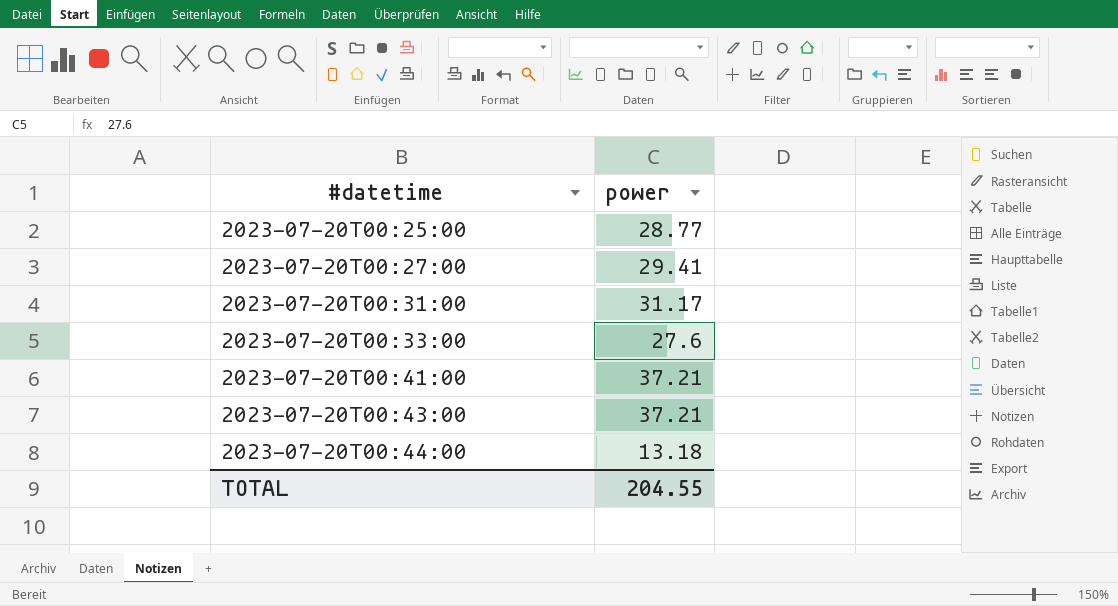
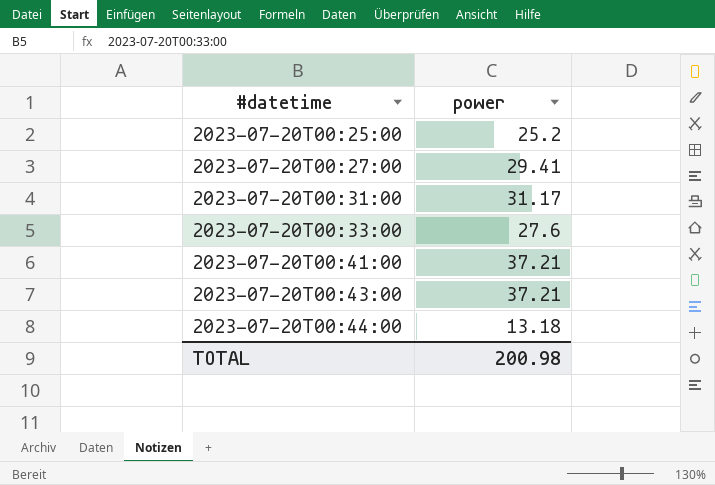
2023-07-20T00:25:00 | power: 28.77 -> 25.2
TOTAL | power: 204.55 -> 200.98

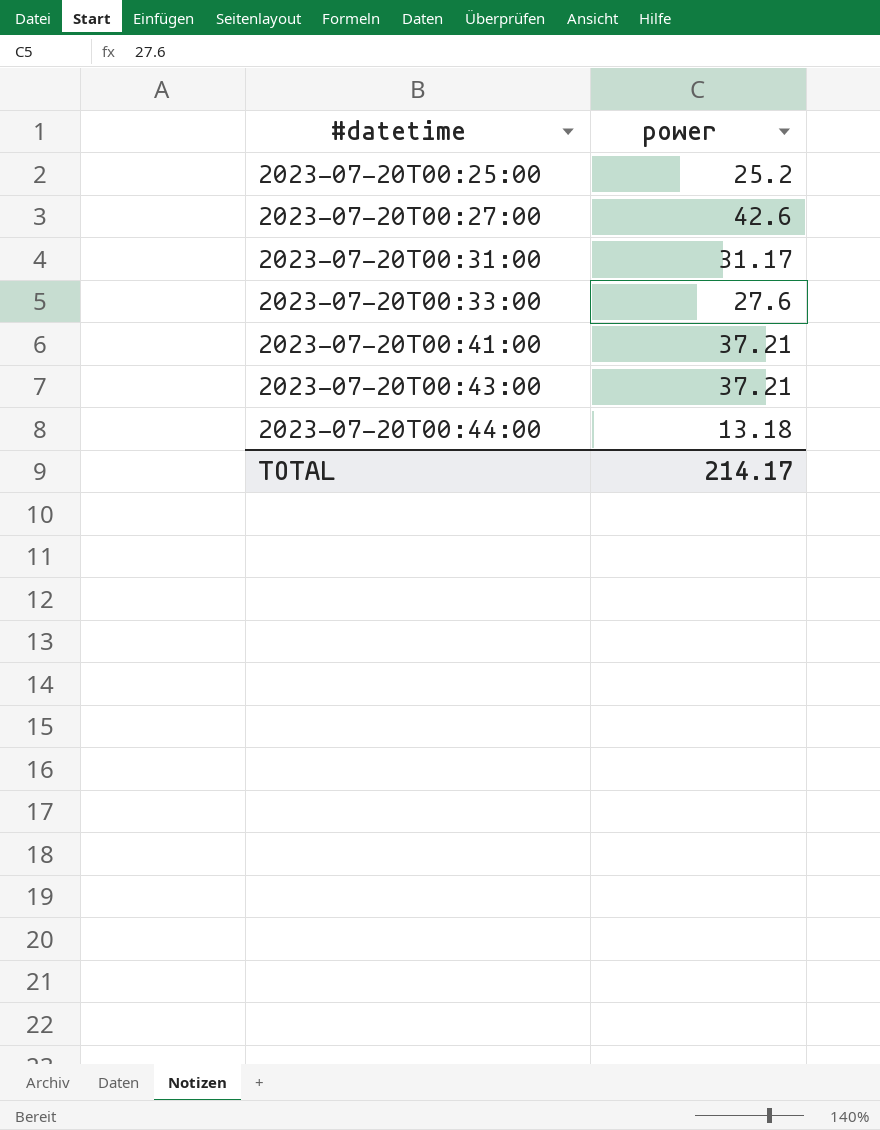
2023-07-20T00:27:00 | power: 29.41 -> 42.6
TOTAL | power: 200.98 -> 214.17

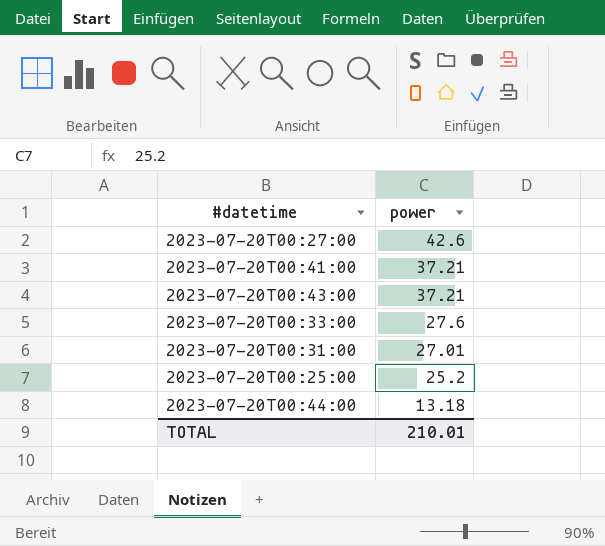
row order: #datetime ascending -> power descending
2023-07-20T00:31:00 | power: 31.17 -> 27.01
TOTAL | power: 214.17 -> 210.01

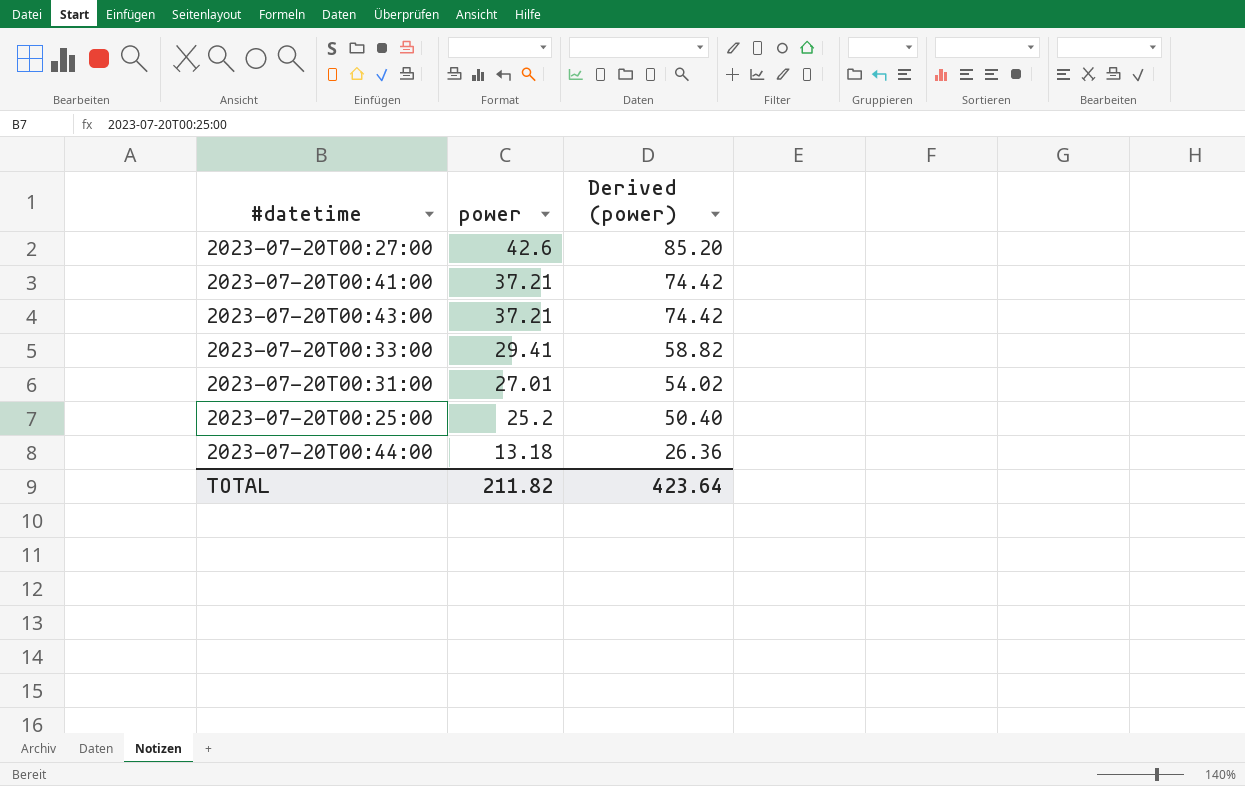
column Derived (power) | formula: none -> [power] * 2
2023-07-20T00:33:00 | power: 27.6 -> 29.41
TOTAL | power: 210.01 -> 211.82

